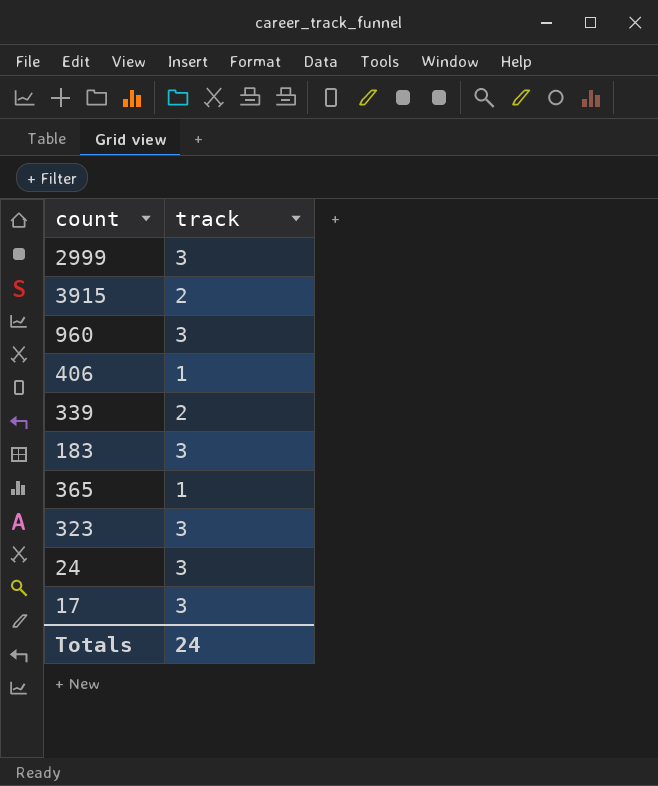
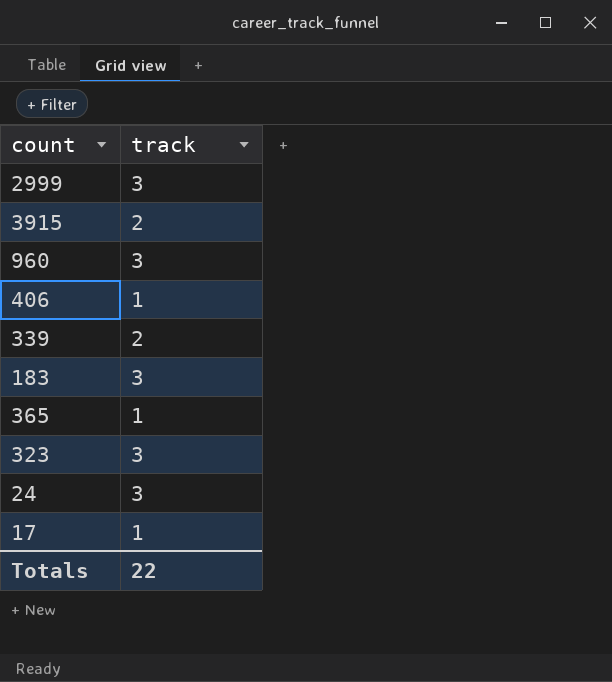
17 | track: 3 -> 1
Totals | track: 24 -> 22

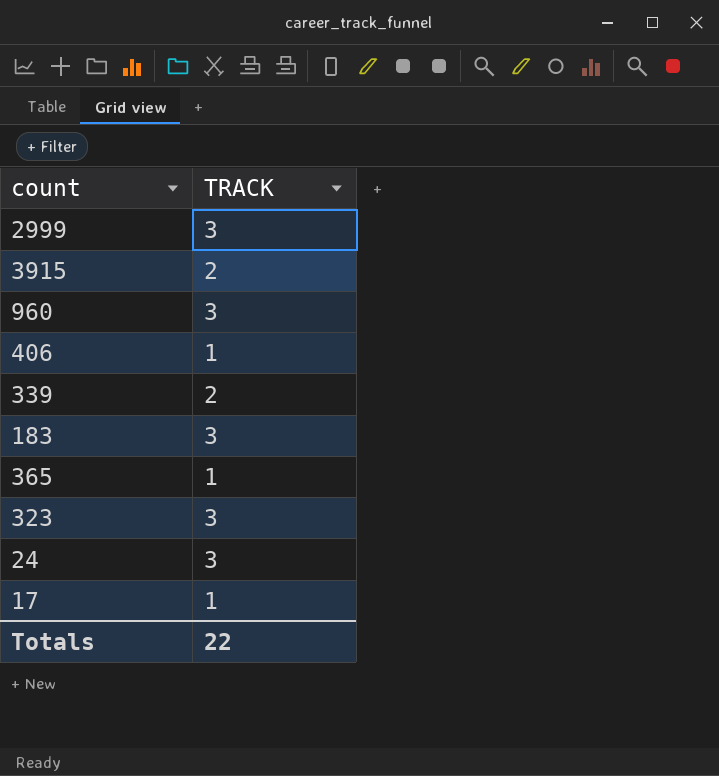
column name: track -> TRACK

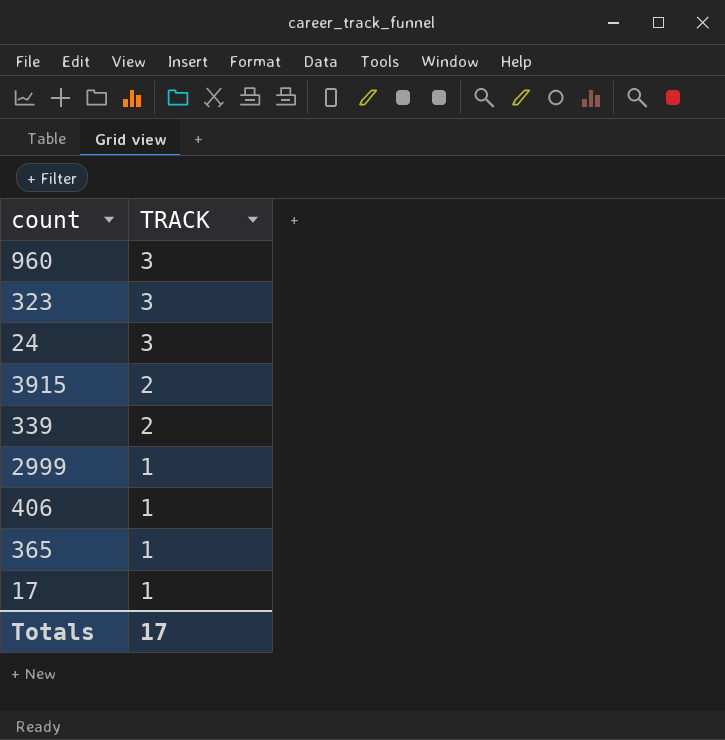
row order: none -> TRACK descending
row 183: 3 -> none
2999 | TRACK: 3 -> 1
Totals | TRACK: 22 -> 17

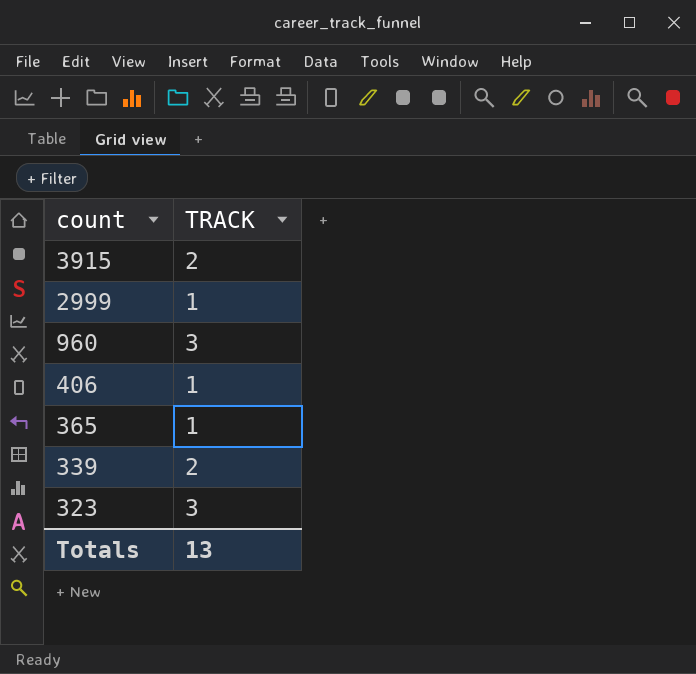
row order: TRACK descending -> count descending
row 24: 3 -> none
row 17: 1 -> none
Totals | TRACK: 17 -> 13

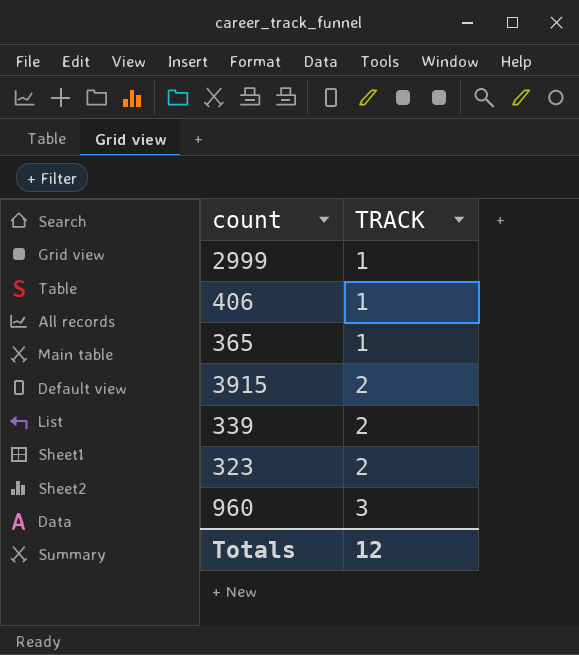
row order: count descending -> TRACK ascending
323 | TRACK: 3 -> 2
Totals | TRACK: 13 -> 12

